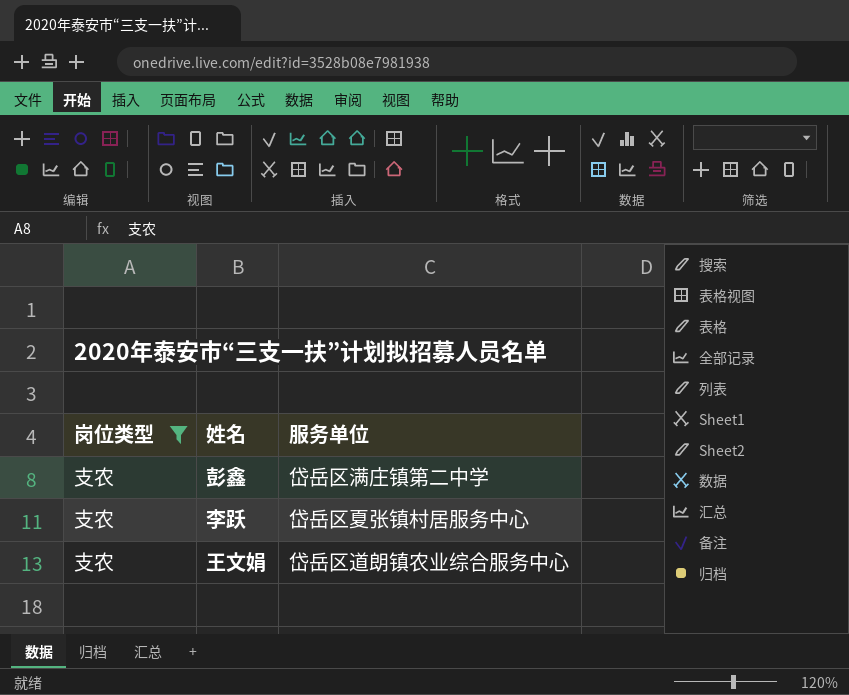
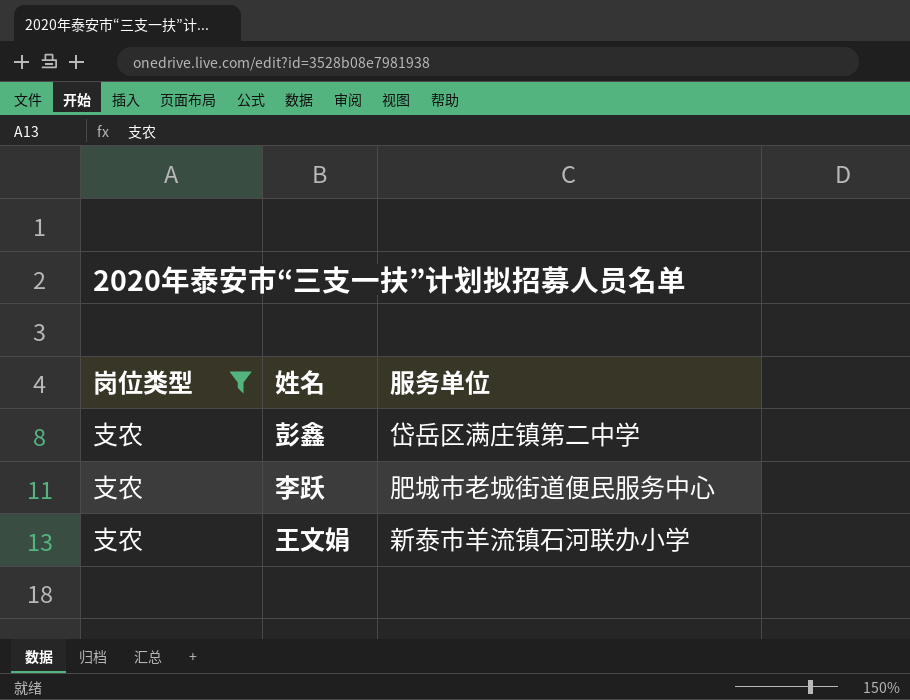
李跃 | 服务单位: 岱岳区夏张镇村居服务中心 -> 肥城市老城街道便民服务中心
王文娟 | 服务单位: 岱岳区道朗镇农业综合服务中心 -> 新泰市羊流镇石河联办小学

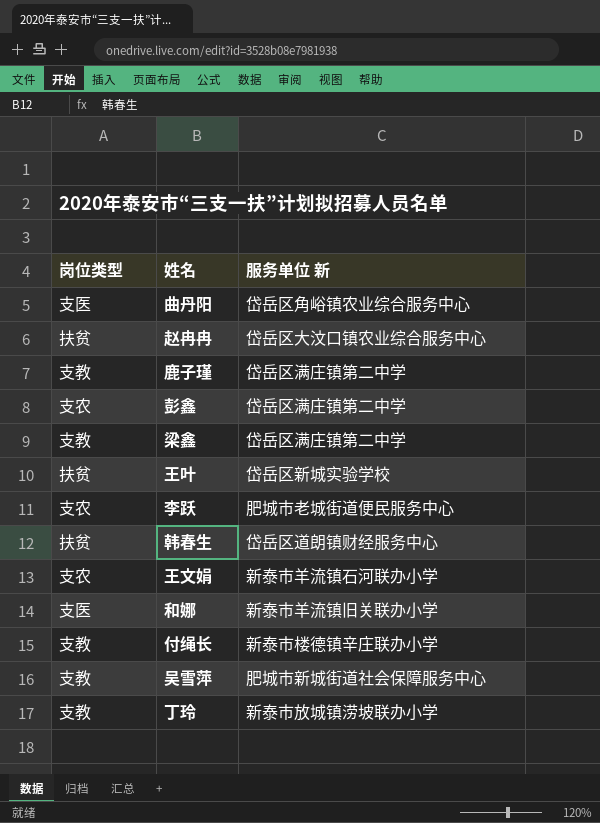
filter: 岗位类型 = 支农 -> none
column name: 服务单位 -> 服务单位 新

